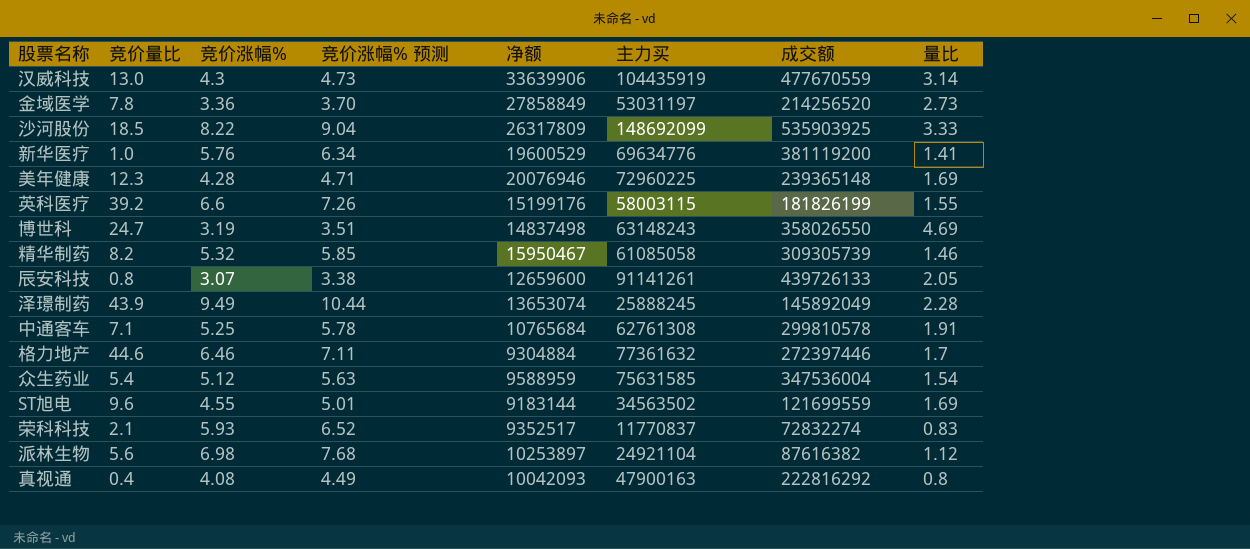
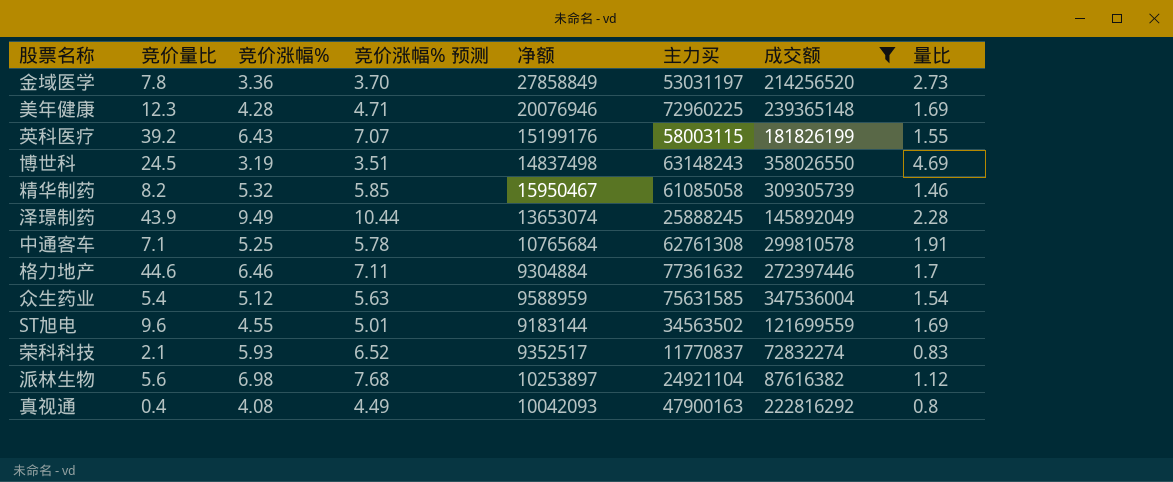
filter: none -> 成交额 <= 358026550
英科医疗 | 竞价涨幅%: 6.6 -> 6.43
英科医疗 | 竞价涨幅% 预测: 7.26 -> 7.07
博世科 | 竞价量比: 24.7 -> 24.5

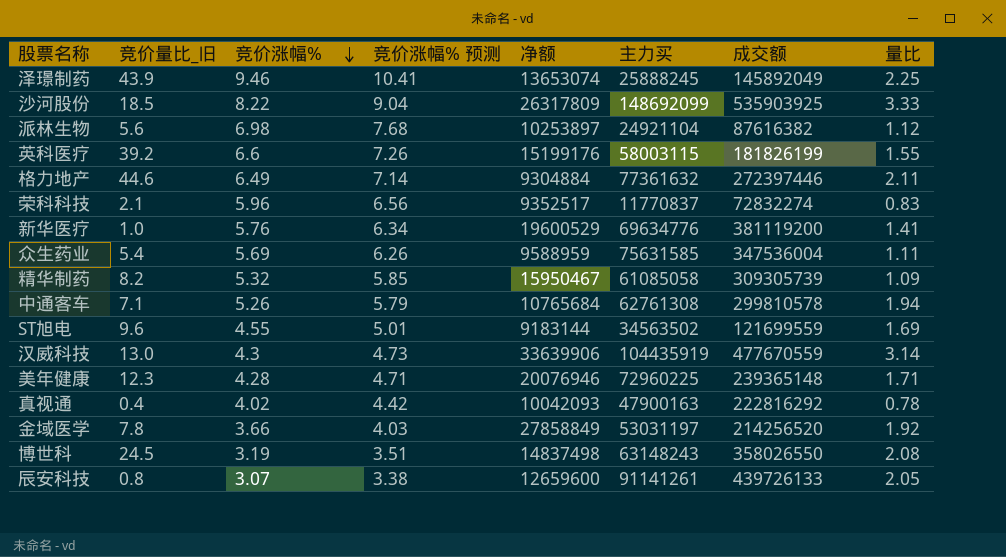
filter: 成交额 <= 358026550 -> none
row order: none -> 竞价涨幅% descending
column name: 竞价量比 -> 竞价量比_旧
泽璟制药 | 竞价涨幅%: 9.49 -> 9.46
泽璟制药 | 竞价涨幅% 预测: 10.44 -> 10.41
泽璟制药 | 量比: 2.28 -> 2.25
英科医疗 | 竞价涨幅%: 6.43 -> 6.6
英科医疗 | 竞价涨幅% 预测: 7.07 -> 7.26
格力地产 | 竞价涨幅%: 6.46 -> 6.49
格力地产 | 竞价涨幅% 预测: 7.11 -> 7.14
格力地产 | 量比: 1.7 -> 2.11
荣科科技 | 竞价涨幅%: 5.93 -> 5.96
荣科科技 | 竞价涨幅% 预测: 6.52 -> 6.56
众生药业 | 竞价涨幅%: 5.12 -> 5.69
众生药业 | 竞价涨幅% 预测: 5.63 -> 6.26
众生药业 | 量比: 1.54 -> 1.11
精华制药 | 量比: 1.46 -> 1.09
中通客车 | 竞价涨幅%: 5.25 -> 5.26
中通客车 | 竞价涨幅% 预测: 5.78 -> 5.79
中通客车 | 量比: 1.91 -> 1.94
美年健康 | 量比: 1.69 -> 1.71
真视通 | 竞价涨幅%: 4.08 -> 4.02
真视通 | 竞价涨幅% 预测: 4.49 -> 4.42
真视通 | 量比: 0.8 -> 0.78
金域医学 | 竞价涨幅%: 3.36 -> 3.66
金域医学 | 竞价涨幅% 预测: 3.70 -> 4.03
金域医学 | 量比: 2.73 -> 1.92
博世科 | 量比: 4.69 -> 2.08

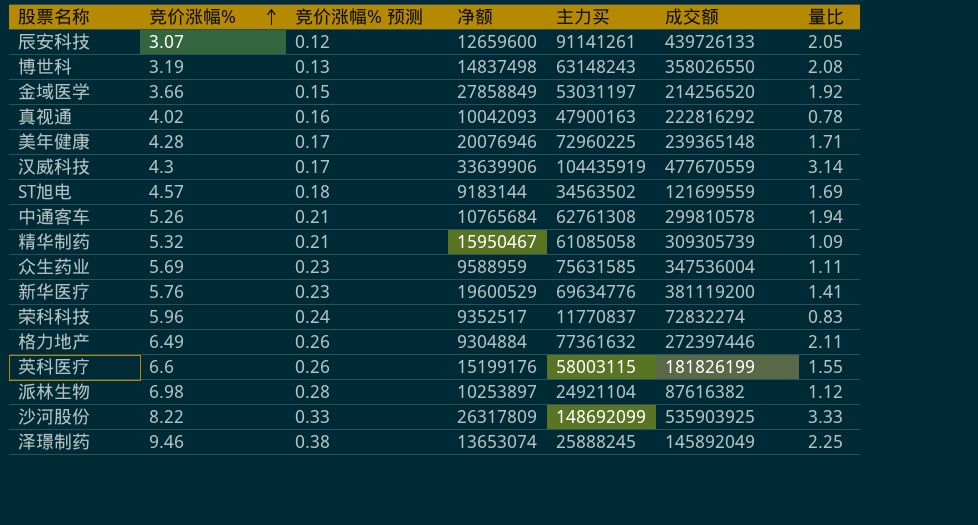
row order: 竞价涨幅% descending -> 竞价涨幅% ascending
column 竞价量比_旧 | position: 2 -> none
column 竞价涨幅% 预测 | formula: [竞价涨幅%] * 1.1 -> [竞价涨幅%] * 0.04
ST旭电 | 竞价涨幅%: 4.55 -> 4.57

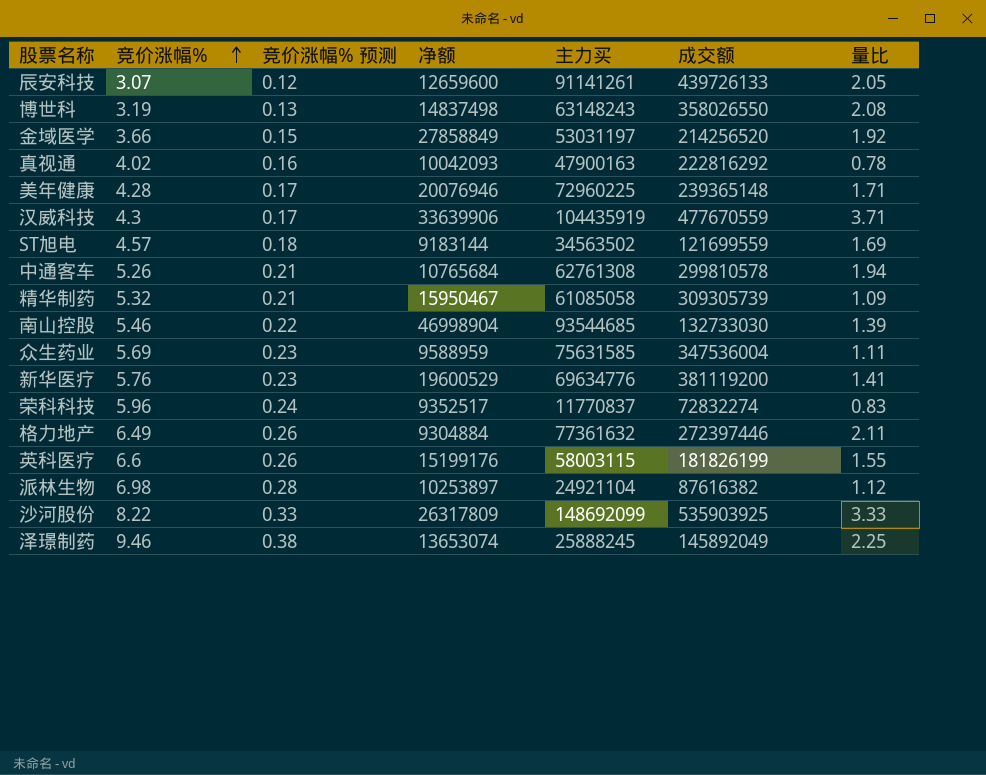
汉威科技 | 量比: 3.14 -> 3.71
row 南山控股: none -> 5.46 | 0.22 | 46998904 | 93544685 | 132733030 | 1.39

